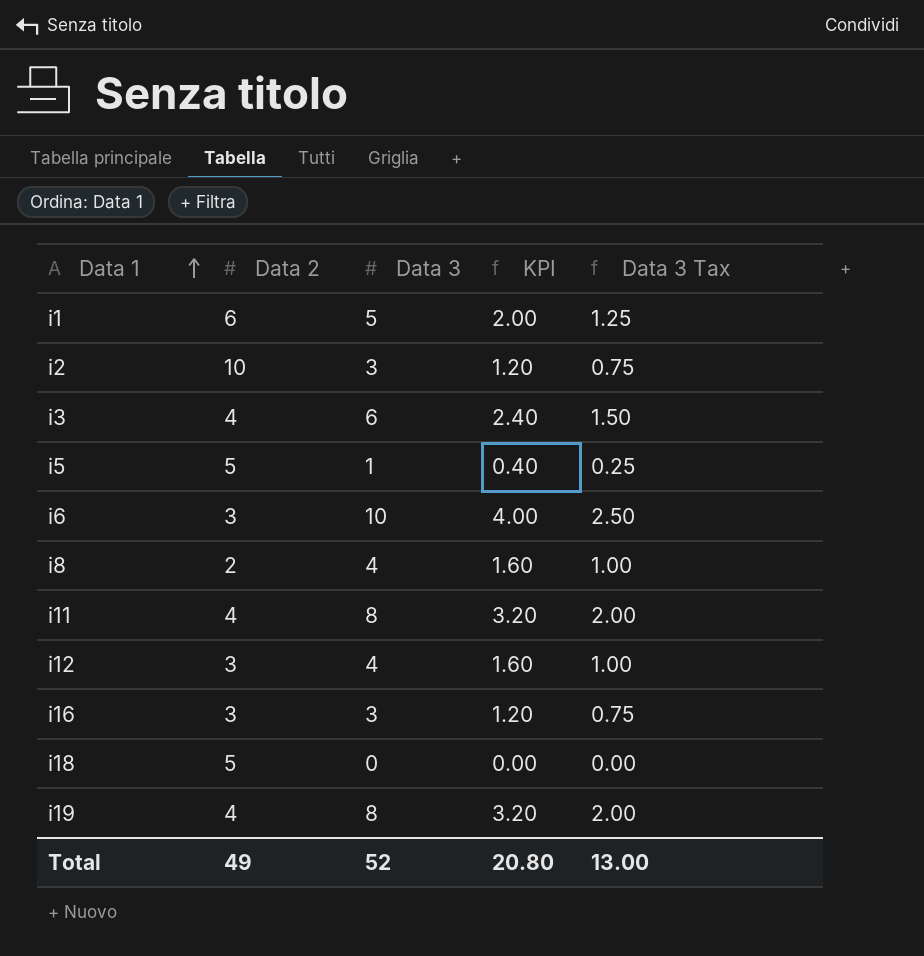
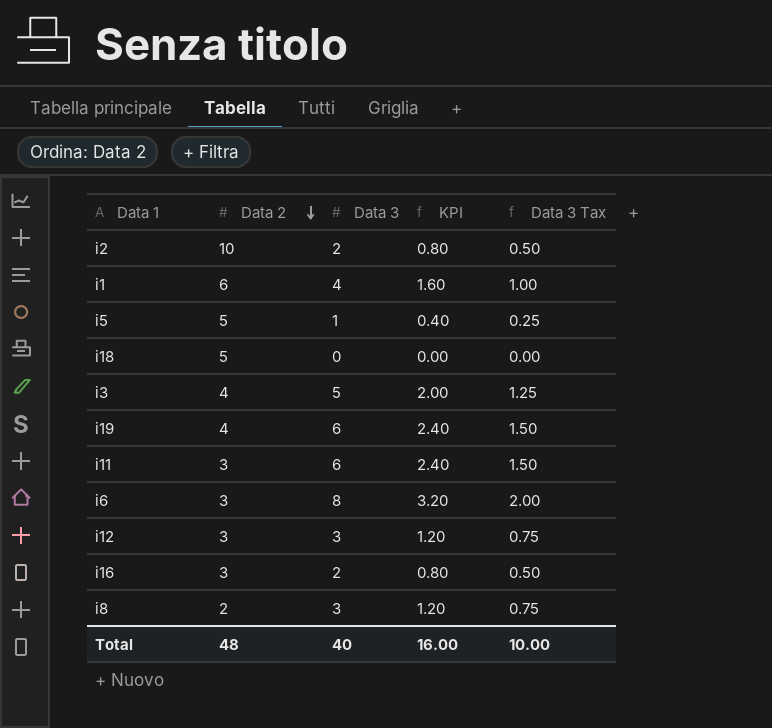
row order: Data 1 ascending -> Data 2 descending
i2 | Data 3: 3 -> 2
i2 | KPI: 1.20 -> 0.80
i2 | Data 3 Tax: 0.75 -> 0.50
i1 | Data 3: 5 -> 4
i1 | KPI: 2.00 -> 1.60
i1 | Data 3 Tax: 1.25 -> 1.00
i3 | Data 3: 6 -> 5
i3 | KPI: 2.40 -> 2.00
i3 | Data 3 Tax: 1.50 -> 1.25
i19 | Data 3: 8 -> 6
i19 | KPI: 3.20 -> 2.40
i19 | Data 3 Tax: 2.00 -> 1.50
i11 | Data 2: 4 -> 3
i11 | Data 3: 8 -> 6
i11 | KPI: 3.20 -> 2.40
i11 | Data 3 Tax: 2.00 -> 1.50
i6 | Data 3: 10 -> 8
i6 | KPI: 4.00 -> 3.20
i6 | Data 3 Tax: 2.50 -> 2.00
i12 | Data 3: 4 -> 3
i12 | KPI: 1.60 -> 1.20
i12 | Data 3 Tax: 1.00 -> 0.75
i16 | Data 3: 3 -> 2
i16 | KPI: 1.20 -> 0.80
i16 | Data 3 Tax: 0.75 -> 0.50
i8 | Data 3: 4 -> 3
i8 | KPI: 1.60 -> 1.20
i8 | Data 3 Tax: 1.00 -> 0.75
Total | Data 2: 49 -> 48
Total | Data 3: 52 -> 40
Total | KPI: 20.80 -> 16.00
Total | Data 3 Tax: 13.00 -> 10.00

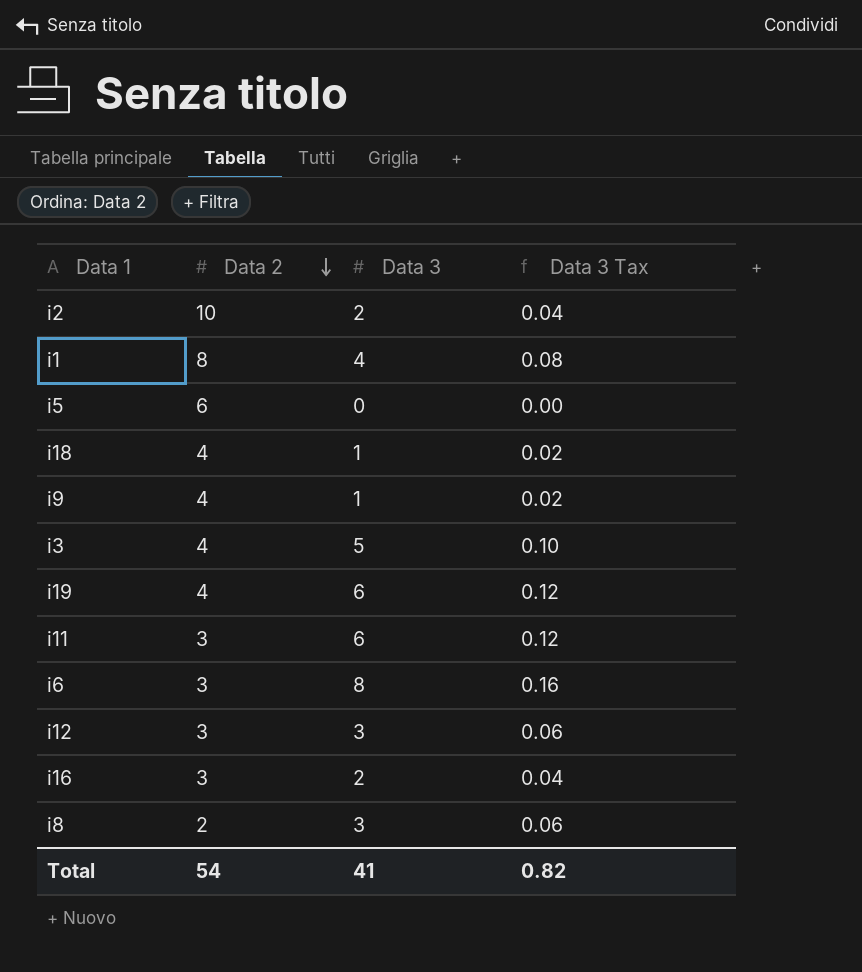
column KPI | formula: [Data 3] * 0.4 -> none
column Data 3 Tax | formula: [Data 3] * 0.25 -> [Data 3] * 0.02
i1 | Data 2: 6 -> 8
i5 | Data 2: 5 -> 6
i5 | Data 3: 1 -> 0
i18 | Data 2: 5 -> 4
i18 | Data 3: 0 -> 1
row i9: none -> 4 | 1 | 0.02
Total | Data 2: 48 -> 54
Total | Data 3: 40 -> 41
Total | Data 3 Tax: 10.00 -> 0.82

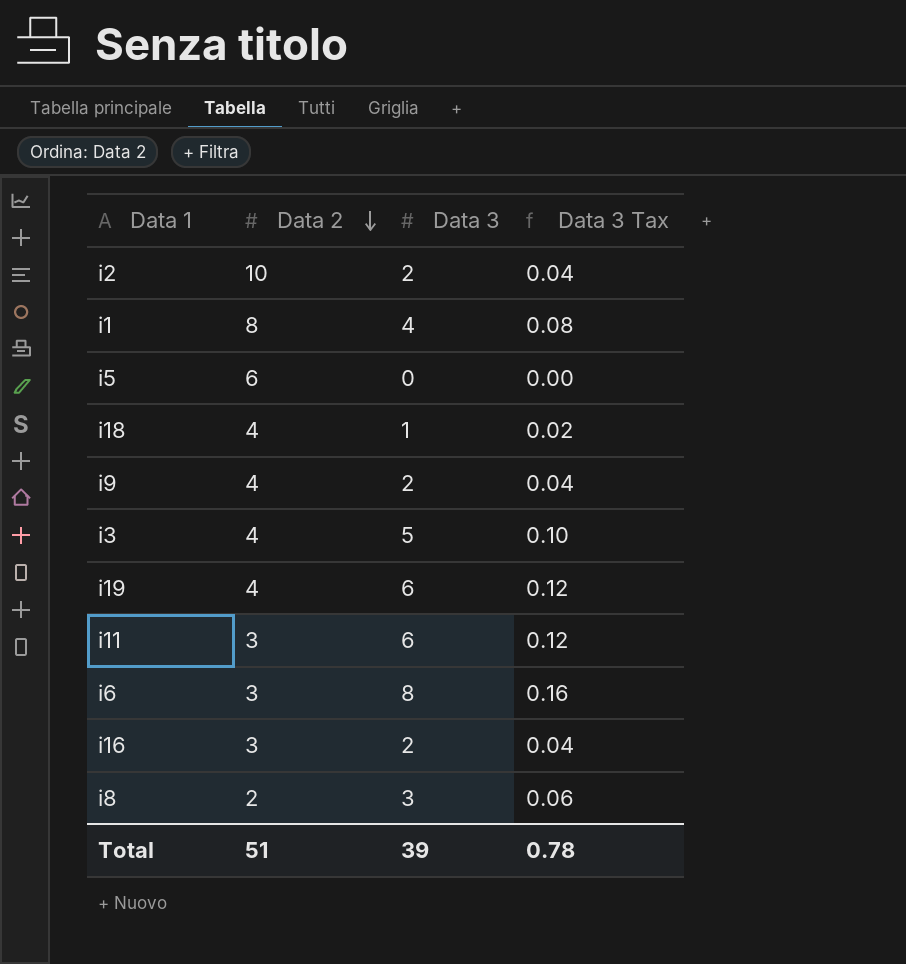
row i12: 3 | 3 | 0.06 -> none
i9 | Data 3: 1 -> 2
i9 | Data 3 Tax: 0.02 -> 0.04
Total | Data 2: 54 -> 51
Total | Data 3: 41 -> 39
Total | Data 3 Tax: 0.82 -> 0.78

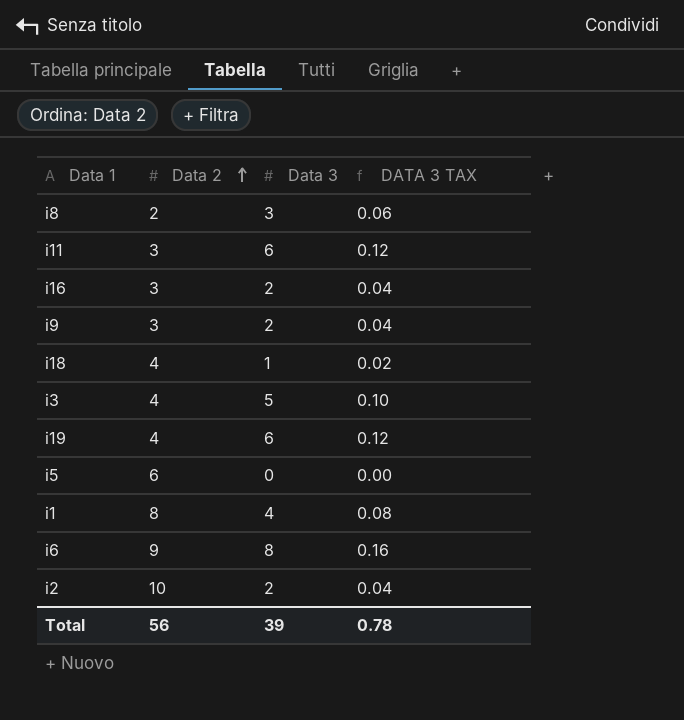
row order: Data 2 descending -> Data 2 ascending
column name: Data 3 Tax -> DATA 3 TAX
i9 | Data 2: 4 -> 3
i6 | Data 2: 3 -> 9
Total | Data 2: 51 -> 56

